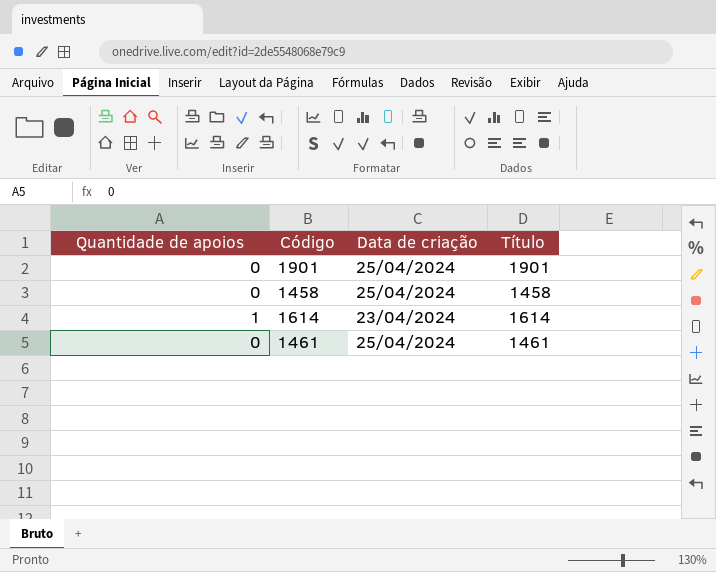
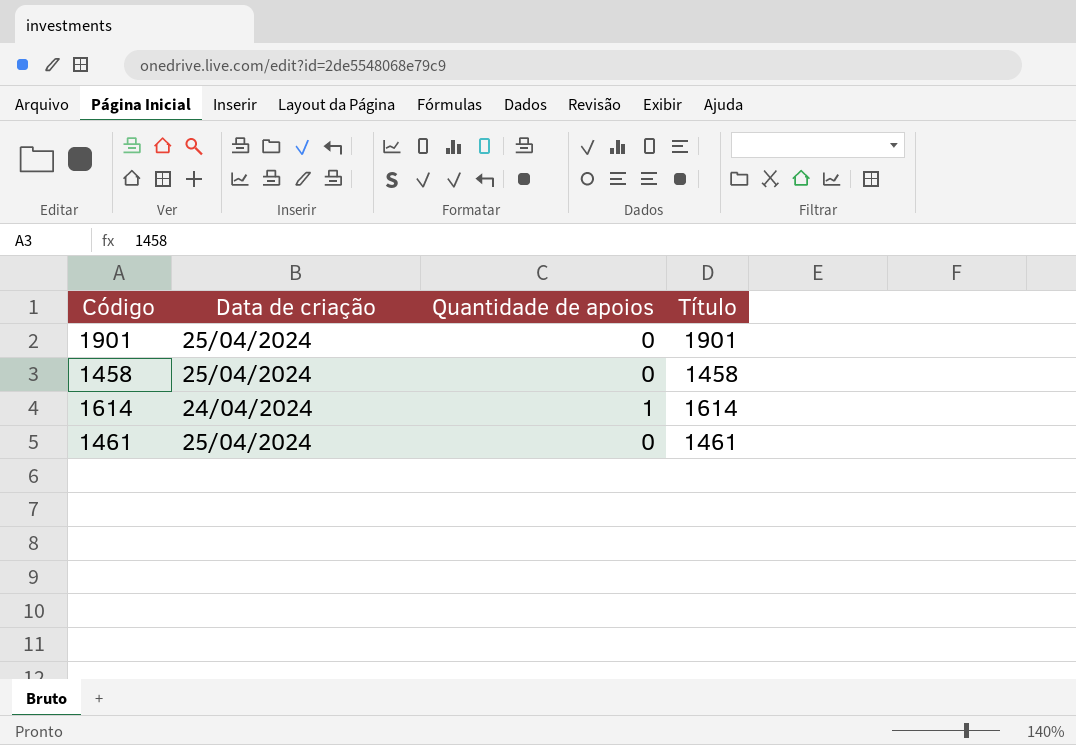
column Quantidade de apoios | position: 1 -> 3
1614 | Data de criação: 23/04/2024 -> 24/04/2024

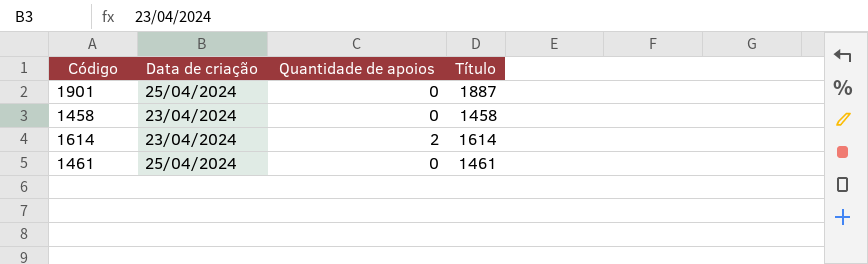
1901 | Título: 1901 -> 1887
1458 | Data de criação: 25/04/2024 -> 23/04/2024
1614 | Data de criação: 24/04/2024 -> 23/04/2024
1614 | Quantidade de apoios: 1 -> 2

